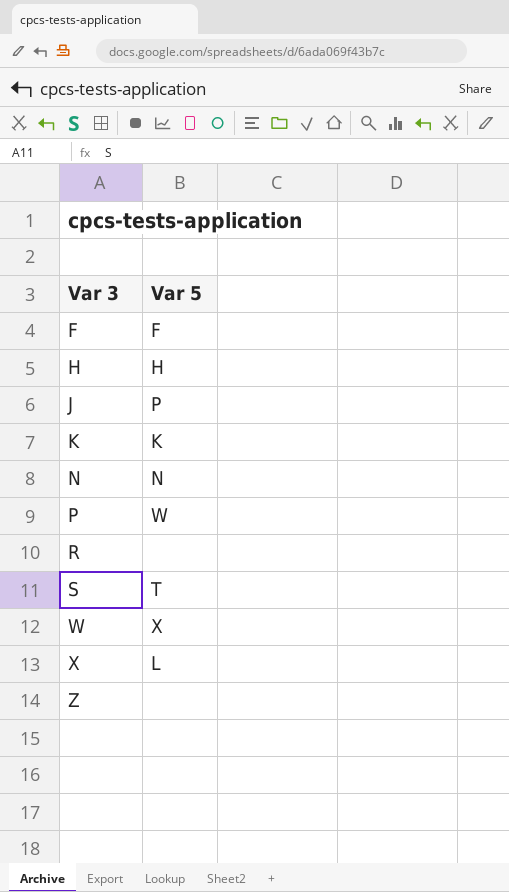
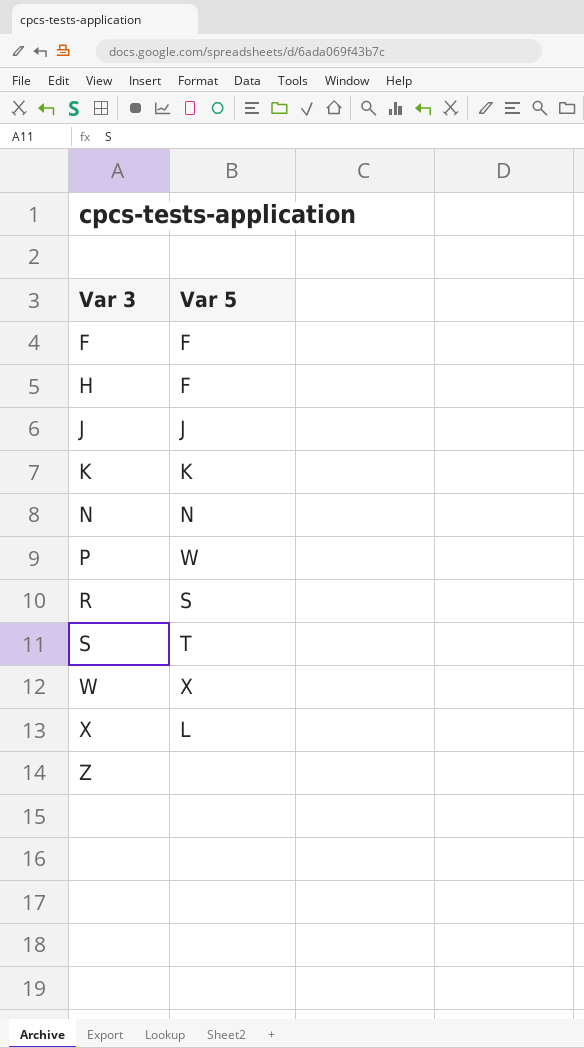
H | Var 5: H -> F
J | Var 5: P -> J
R | Var 5: none -> S

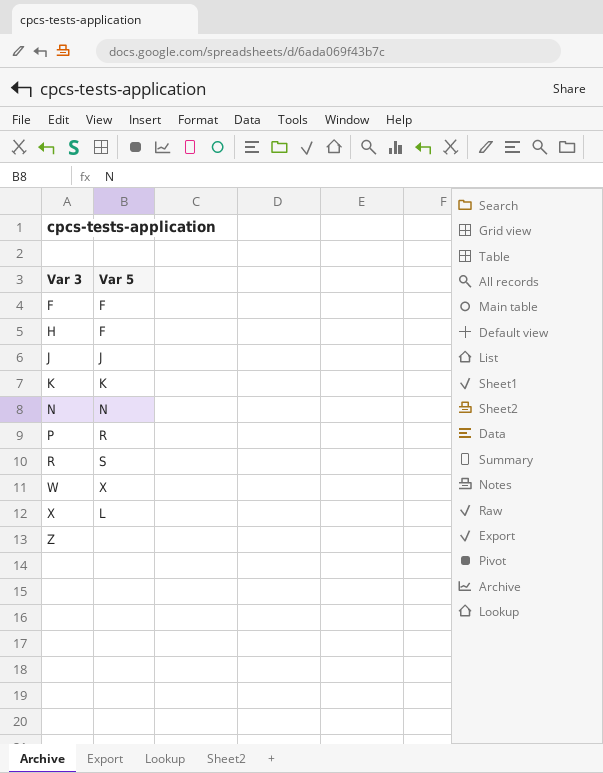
row S: T -> none
P | Var 5: W -> R

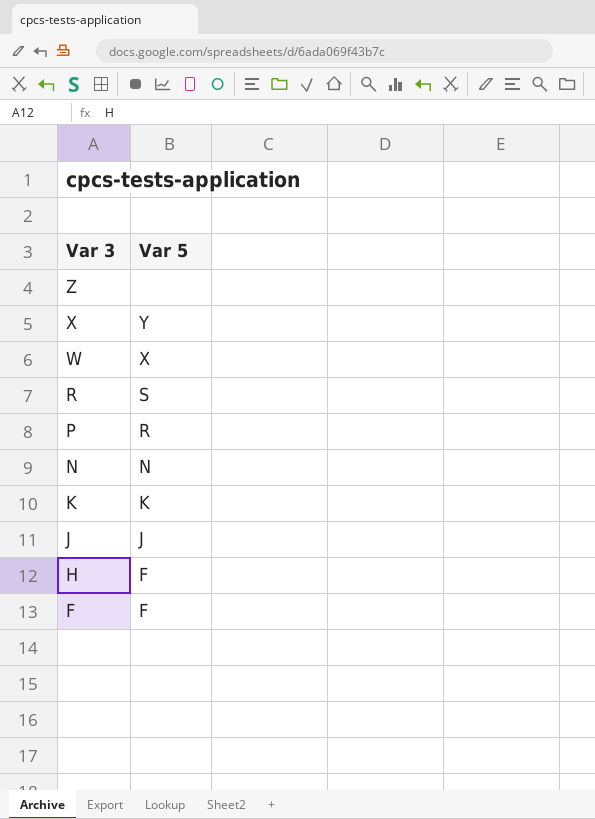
row order: Var 3 ascending -> Var 3 descending
X | Var 5: L -> Y

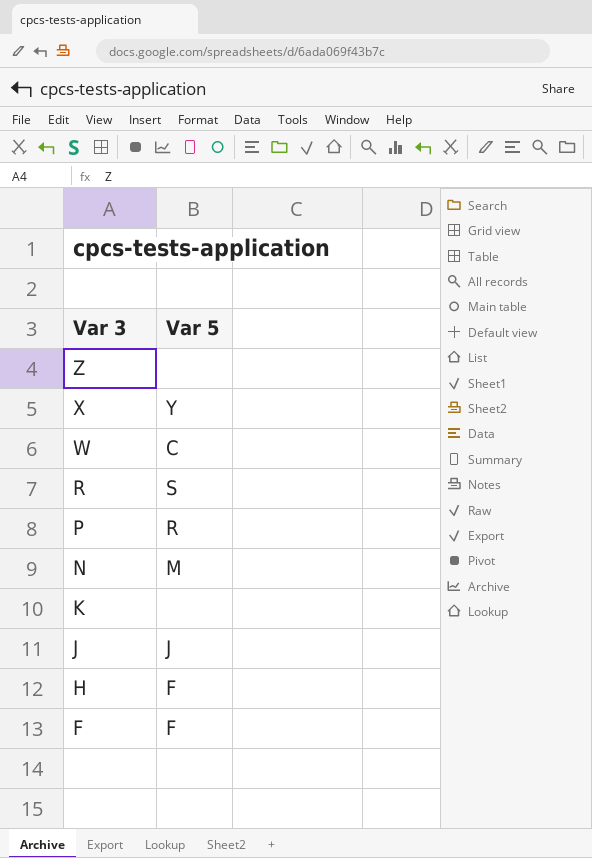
W | Var 5: X -> C
N | Var 5: N -> M
K | Var 5: K -> none

